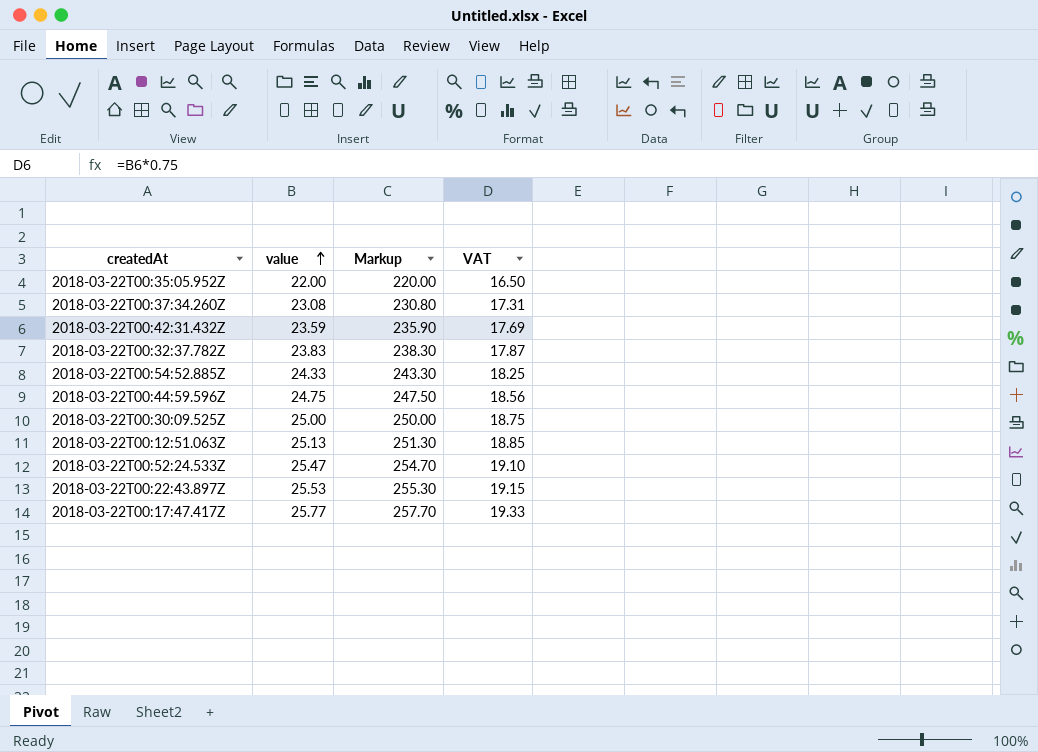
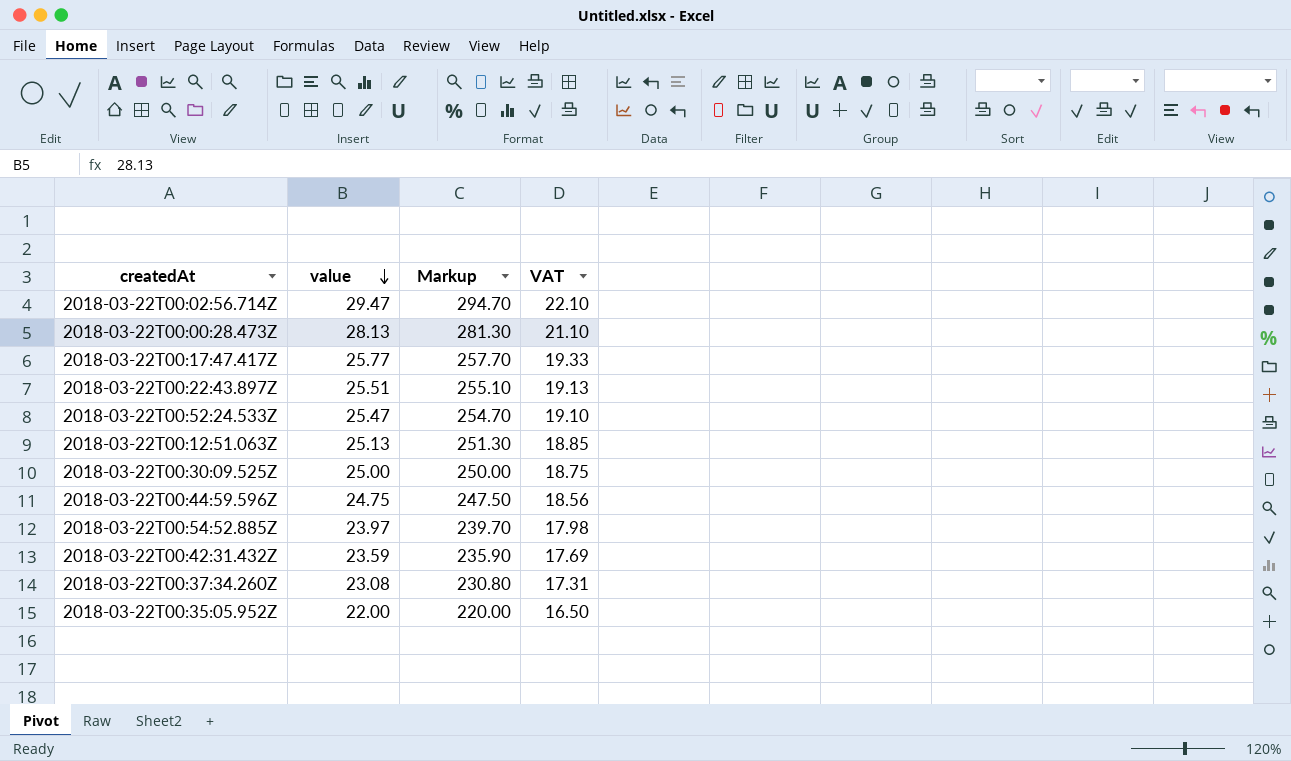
row order: value ascending -> value descending
row 2018-03-22T00:32:37.782Z: 23.83 | 238.30 | 17.87 -> none
row 2018-03-22T00:02:56.714Z: none -> 29.47 | 294.70 | 22.10
row 2018-03-22T00:00:28.473Z: none -> 28.13 | 281.30 | 21.10
2018-03-22T00:22:43.897Z | value: 25.53 -> 25.51
2018-03-22T00:22:43.897Z | Markup: 255.30 -> 255.10
2018-03-22T00:22:43.897Z | VAT: 19.15 -> 19.13
2018-03-22T00:54:52.885Z | value: 24.33 -> 23.97
2018-03-22T00:54:52.885Z | Markup: 243.30 -> 239.70
2018-03-22T00:54:52.885Z | VAT: 18.25 -> 17.98

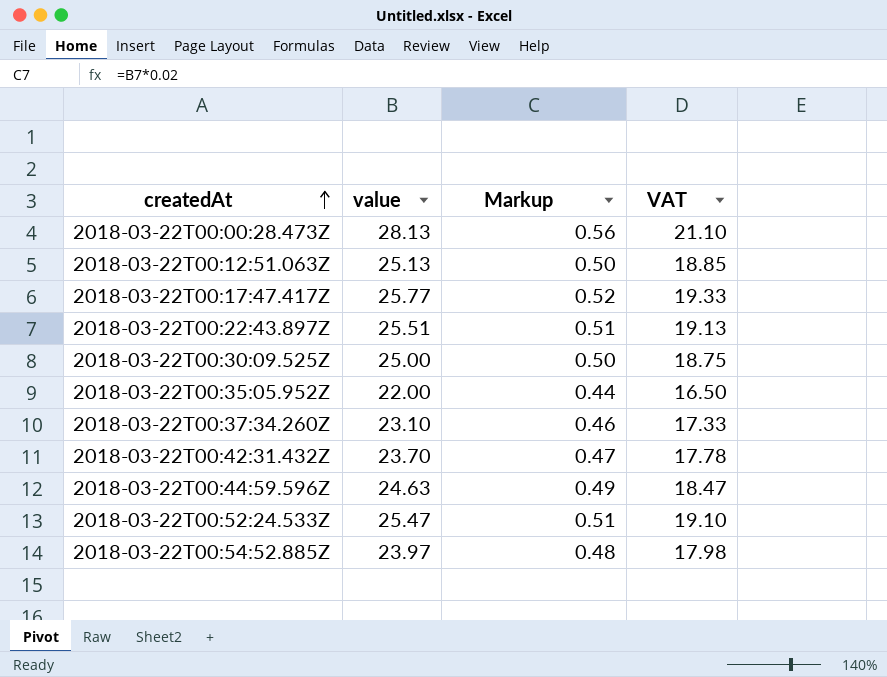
row order: value descending -> createdAt ascending
column Markup | formula: [value] * 10 -> [value] * 0.02
row 2018-03-22T00:02:56.714Z: 29.47 | 294.70 | 22.10 -> none
2018-03-22T00:37:34.260Z | value: 23.08 -> 23.10
2018-03-22T00:37:34.260Z | VAT: 17.31 -> 17.33
2018-03-22T00:42:31.432Z | value: 23.59 -> 23.70
2018-03-22T00:42:31.432Z | VAT: 17.69 -> 17.78
2018-03-22T00:44:59.596Z | value: 24.75 -> 24.63
2018-03-22T00:44:59.596Z | VAT: 18.56 -> 18.47

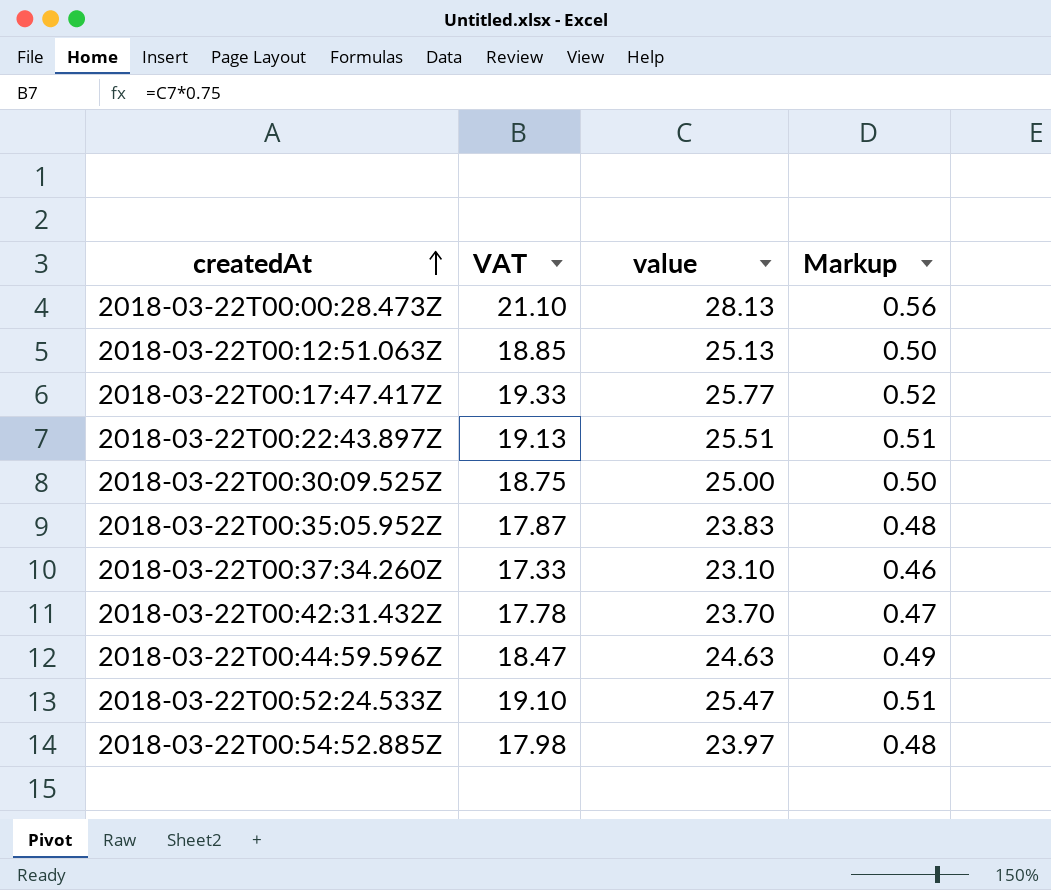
column VAT | position: 4 -> 2
2018-03-22T00:35:05.952Z | VAT: 16.50 -> 17.87
2018-03-22T00:35:05.952Z | value: 22.00 -> 23.83
2018-03-22T00:35:05.952Z | Markup: 0.44 -> 0.48

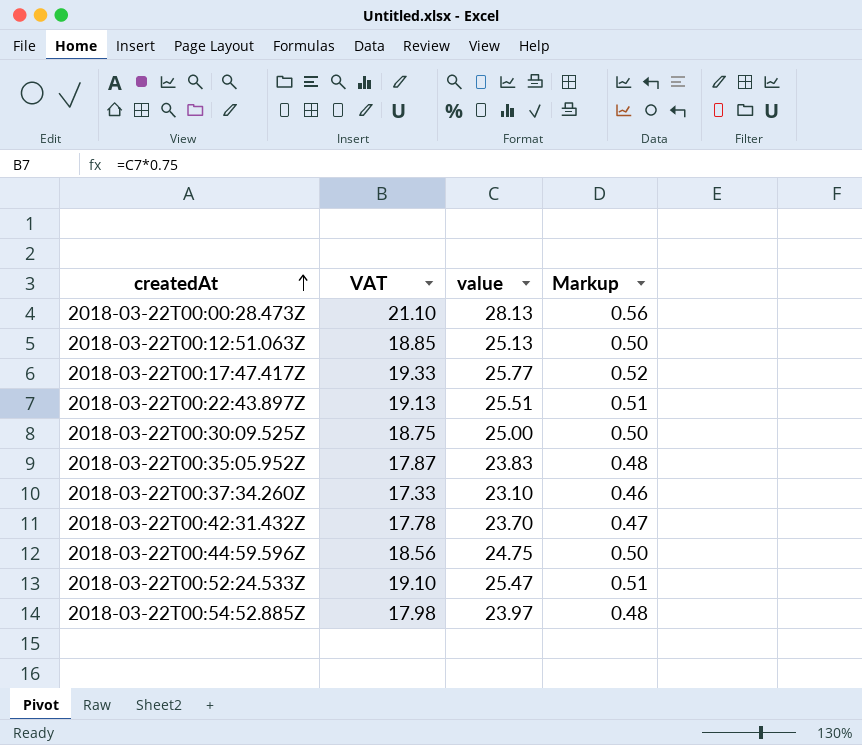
2018-03-22T00:44:59.596Z | VAT: 18.47 -> 18.56
2018-03-22T00:44:59.596Z | value: 24.63 -> 24.75
2018-03-22T00:44:59.596Z | Markup: 0.49 -> 0.50

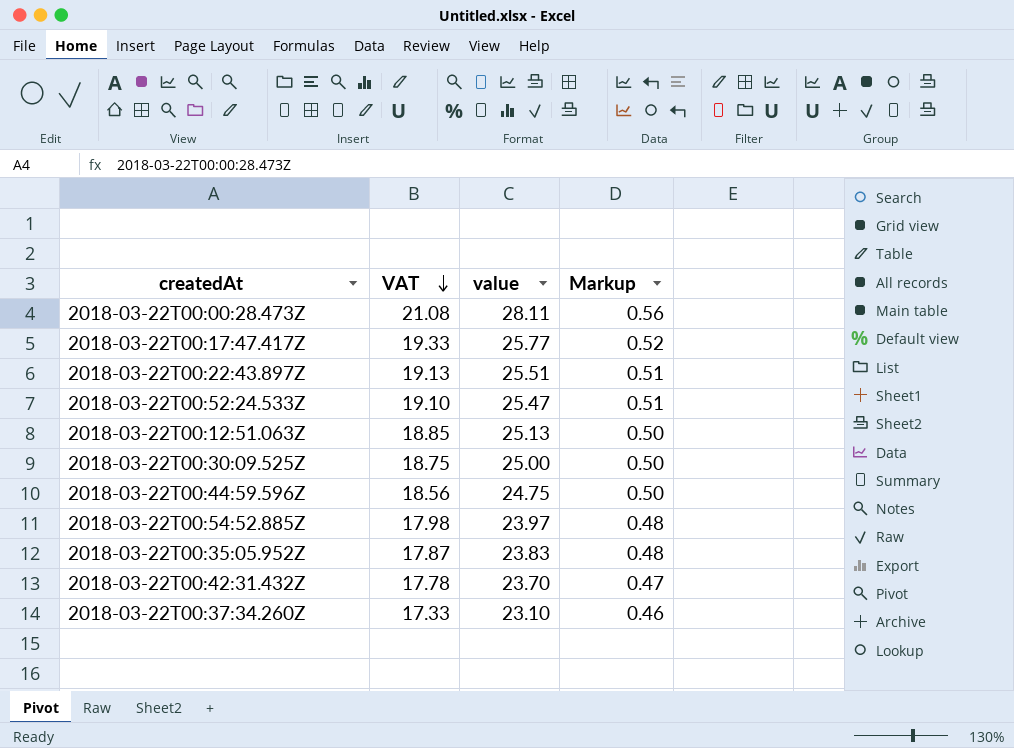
row order: createdAt ascending -> VAT descending
2018-03-22T00:00:28.473Z | VAT: 21.10 -> 21.08
2018-03-22T00:00:28.473Z | value: 28.13 -> 28.11

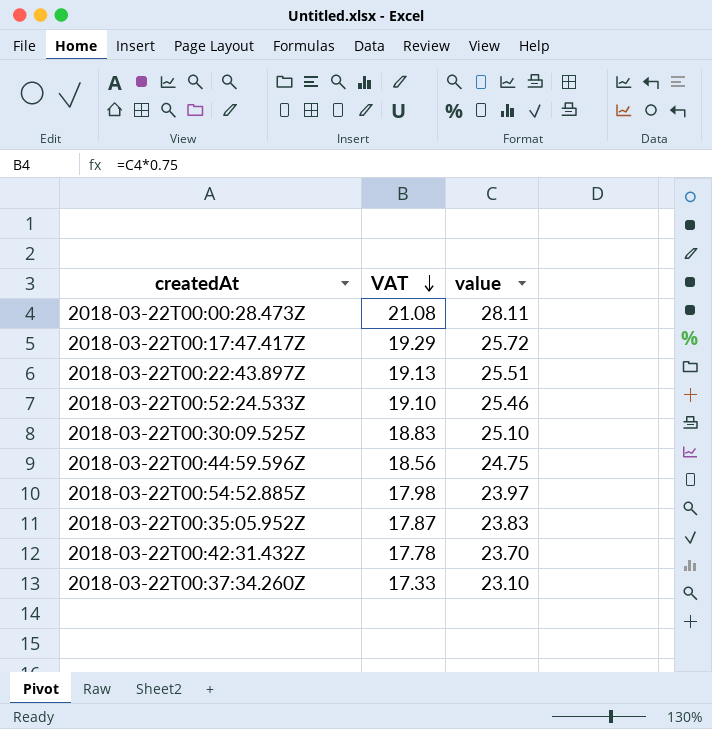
column Markup | formula: [value] * 0.02 -> none
row 2018-03-22T00:12:51.063Z: 18.85 | 25.13 | 0.50 -> none
2018-03-22T00:17:47.417Z | VAT: 19.33 -> 19.29
2018-03-22T00:17:47.417Z | value: 25.77 -> 25.72
2018-03-22T00:52:24.533Z | value: 25.47 -> 25.46
2018-03-22T00:30:09.525Z | VAT: 18.75 -> 18.83
2018-03-22T00:30:09.525Z | value: 25.00 -> 25.10

